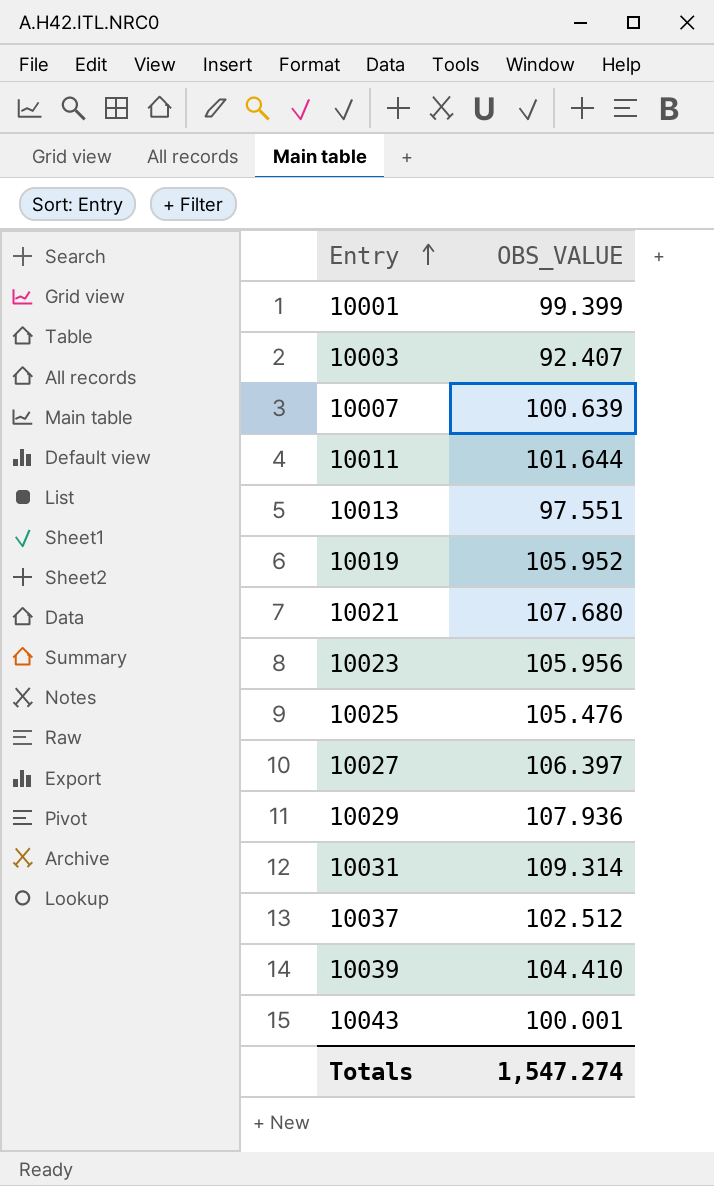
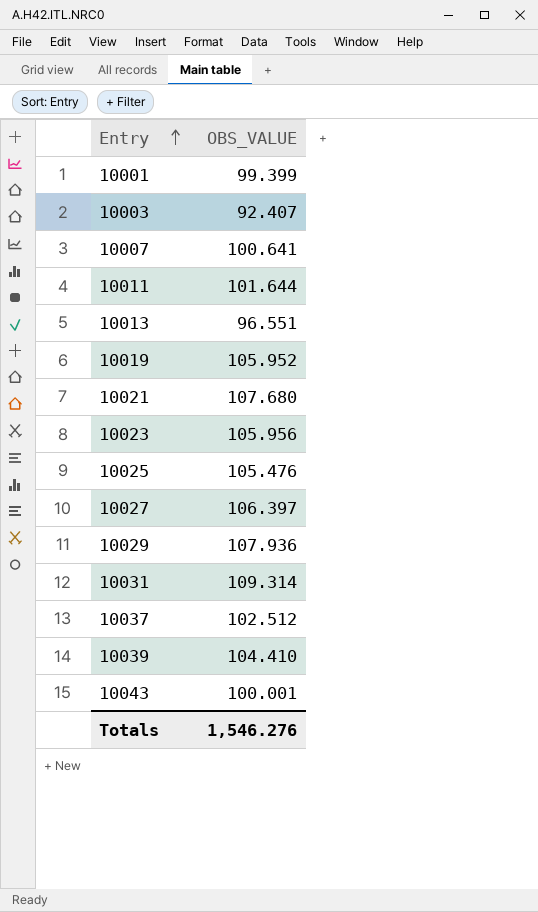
10007 | OBS_VALUE: 100.639 -> 100.641
10013 | OBS_VALUE: 97.551 -> 96.551
Totals | OBS_VALUE: 1,547.274 -> 1,546.276

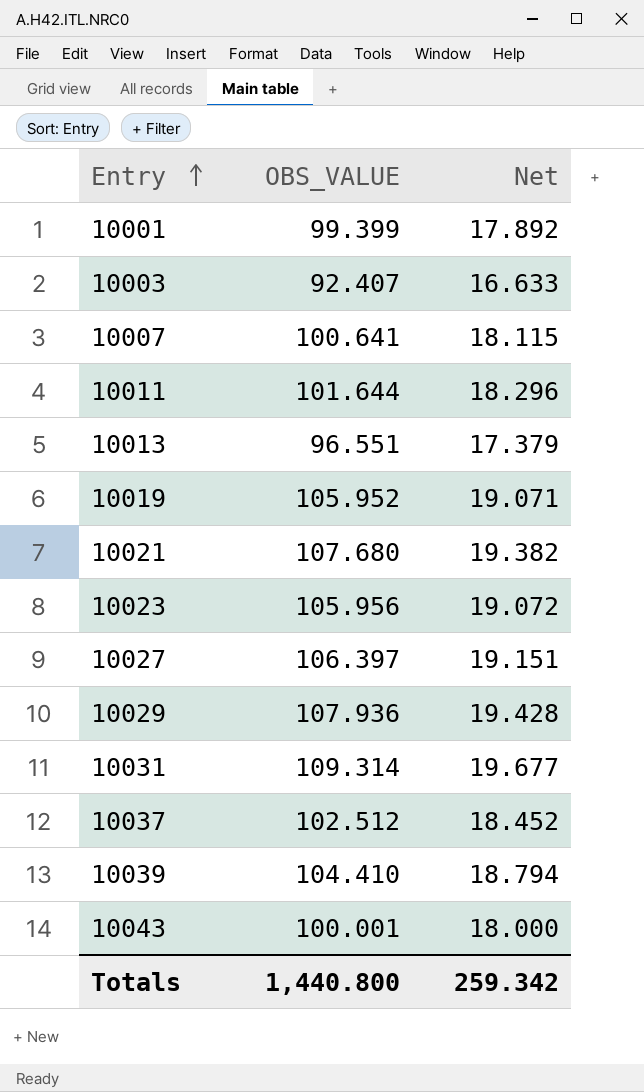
column Net | formula: none -> [OBS_VALUE] * 0.18
row 10025: 105.476 -> none
Totals | OBS_VALUE: 1,546.276 -> 1,440.800

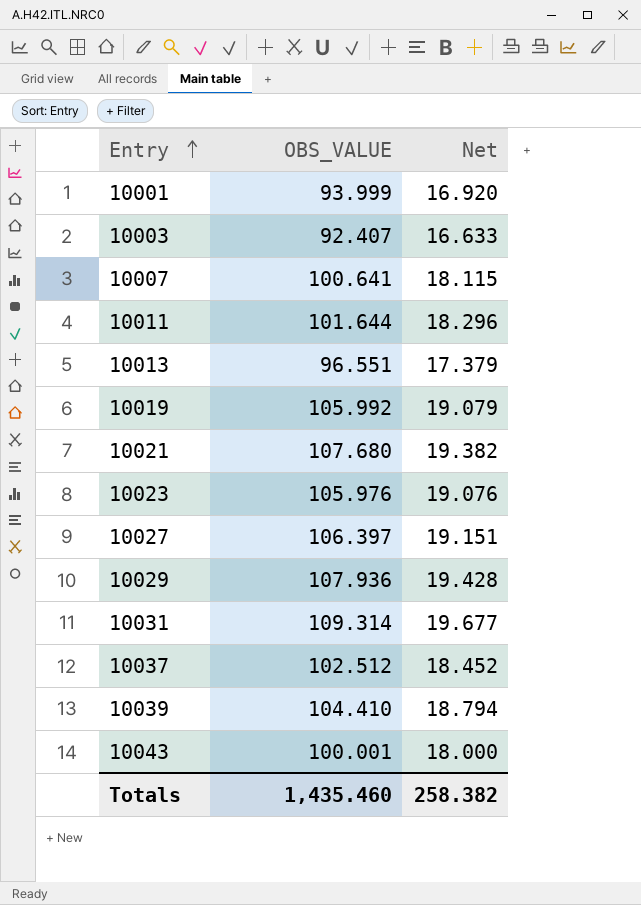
10001 | OBS_VALUE: 99.399 -> 93.999
10001 | Net: 17.892 -> 16.920
10019 | OBS_VALUE: 105.952 -> 105.992
10019 | Net: 19.071 -> 19.079
10023 | OBS_VALUE: 105.956 -> 105.976
10023 | Net: 19.072 -> 19.076
Totals | OBS_VALUE: 1,440.800 -> 1,435.460
Totals | Net: 259.342 -> 258.382

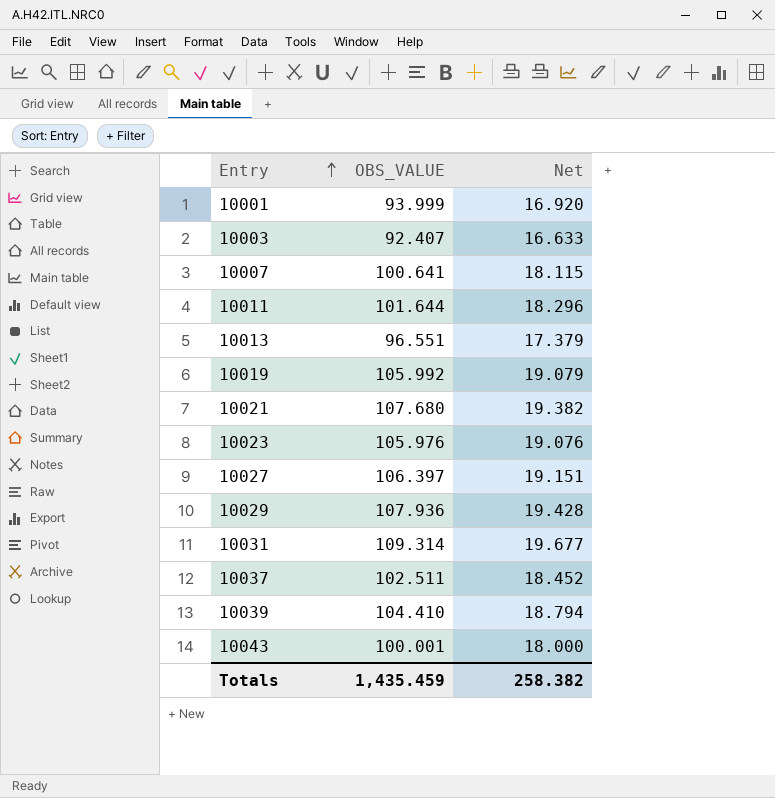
10037 | OBS_VALUE: 102.512 -> 102.511
Totals | OBS_VALUE: 1,435.460 -> 1,435.459

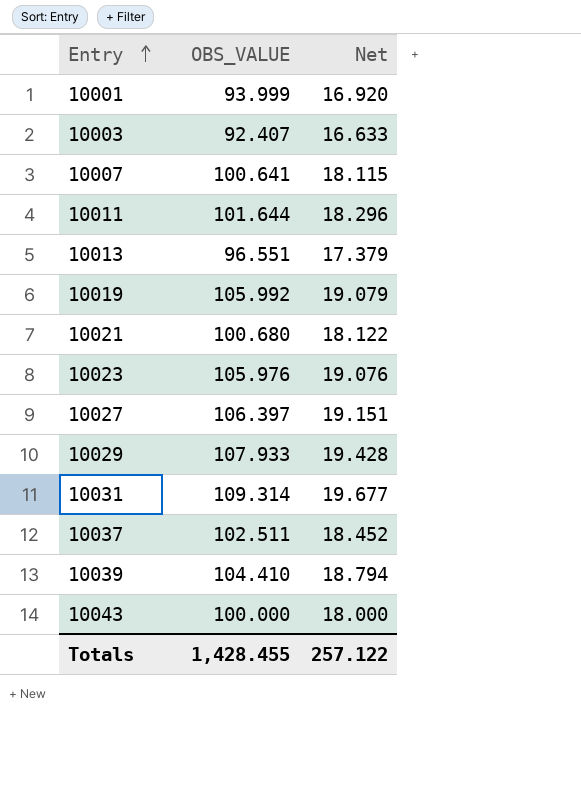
10021 | OBS_VALUE: 107.680 -> 100.680
10021 | Net: 19.382 -> 18.122
10029 | OBS_VALUE: 107.936 -> 107.933
10043 | OBS_VALUE: 100.001 -> 100.000
Totals | OBS_VALUE: 1,435.459 -> 1,428.455
Totals | Net: 258.382 -> 257.122

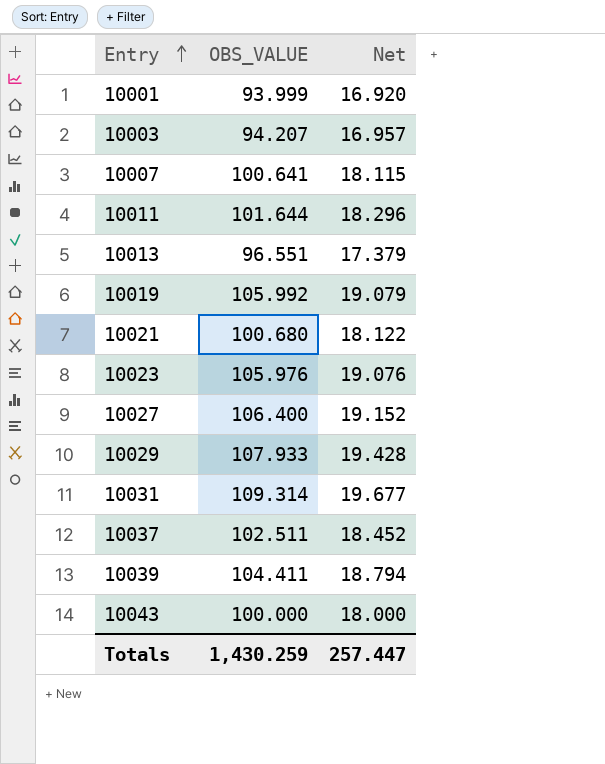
10003 | OBS_VALUE: 92.407 -> 94.207
10003 | Net: 16.633 -> 16.957
10027 | OBS_VALUE: 106.397 -> 106.400
10027 | Net: 19.151 -> 19.152
10039 | OBS_VALUE: 104.410 -> 104.411
Totals | OBS_VALUE: 1,428.455 -> 1,430.259
Totals | Net: 257.122 -> 257.447

